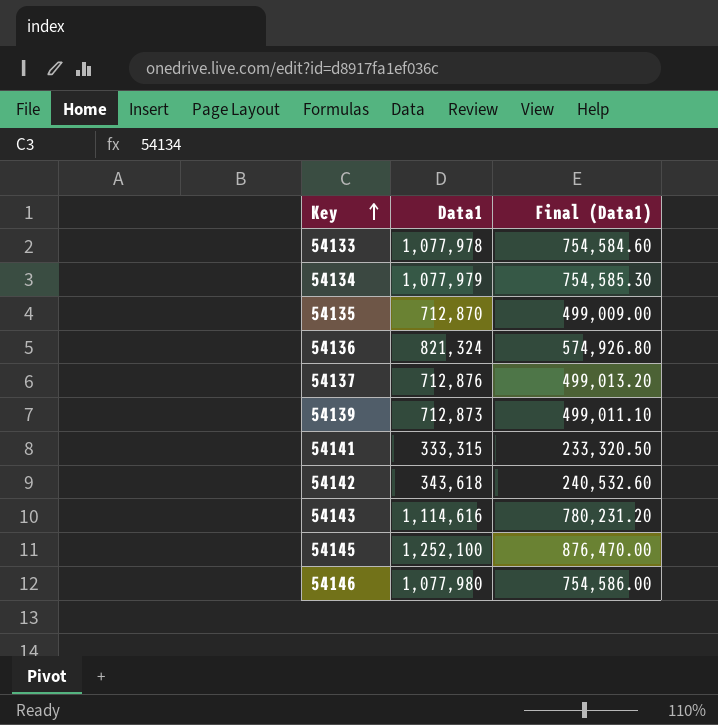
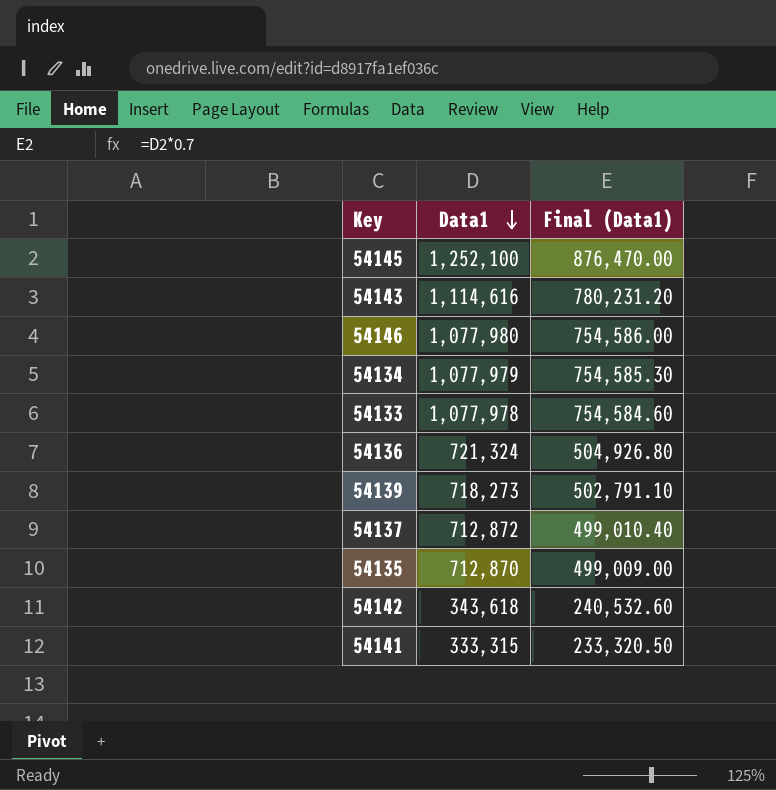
row order: Key ascending -> Data1 descending
54136 | Data1: 821,324 -> 721,324
54136 | Final (Data1): 574,926.80 -> 504,926.80
54139 | Data1: 712,873 -> 718,273
54139 | Final (Data1): 499,011.10 -> 502,791.10
54137 | Data1: 712,876 -> 712,872
54137 | Final (Data1): 499,013.20 -> 499,010.40

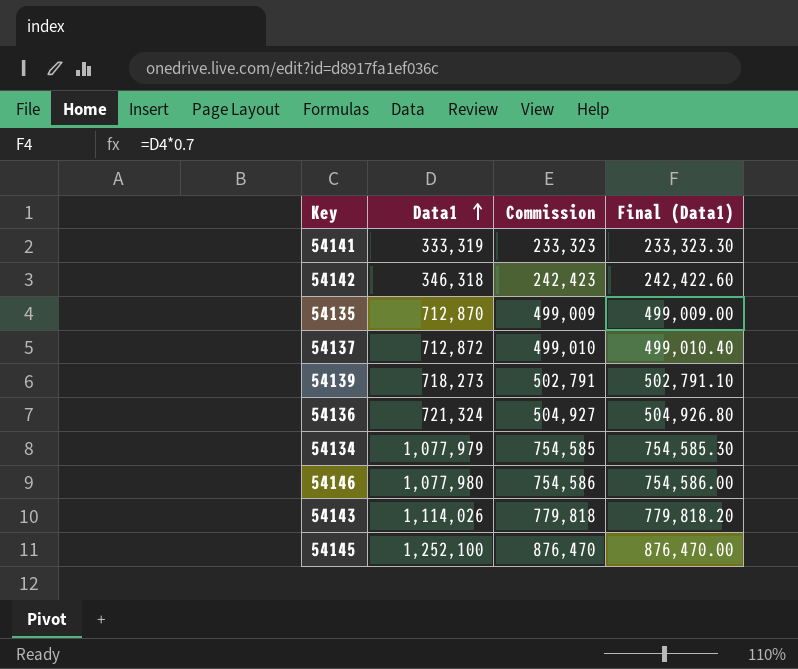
row order: Data1 descending -> Data1 ascending
column Commission | formula: none -> [Data1] * 0.7
row 54133: 1,077,978 | 754,584.60 -> none
54141 | Data1: 333,315 -> 333,319
54141 | Final (Data1): 233,320.50 -> 233,323.30
54142 | Data1: 343,618 -> 346,318
54142 | Final (Data1): 240,532.60 -> 242,422.60
54143 | Data1: 1,114,616 -> 1,114,026
54143 | Final (Data1): 780,231.20 -> 779,818.20

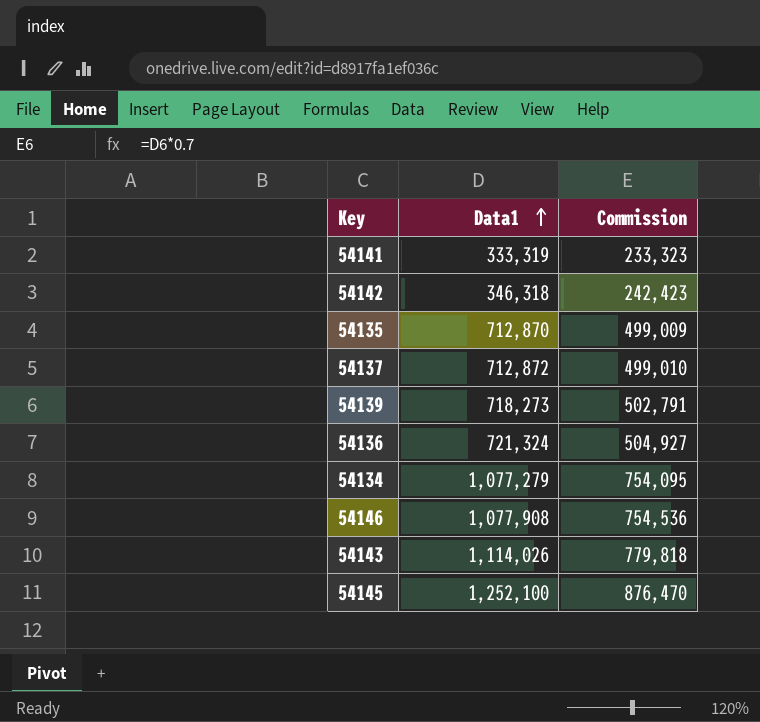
column Final (Data1) | formula: [Data1] * 0.7 -> none
54134 | Data1: 1,077,979 -> 1,077,279
54134 | Commission: 754,585 -> 754,095
54146 | Data1: 1,077,980 -> 1,077,908
54146 | Commission: 754,586 -> 754,536

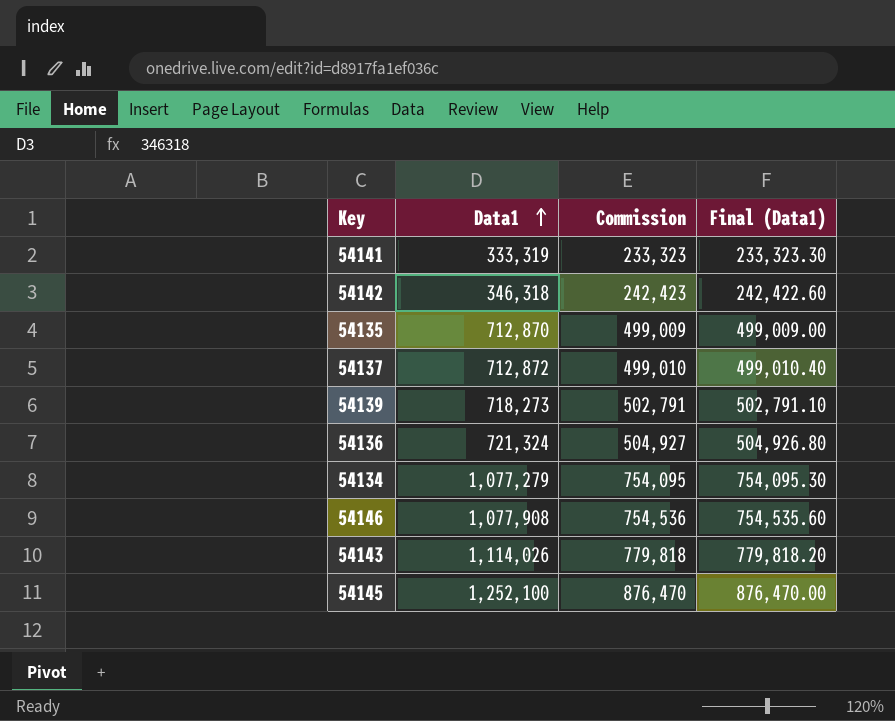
column Final (Data1) | formula: none -> [Data1] * 0.7

